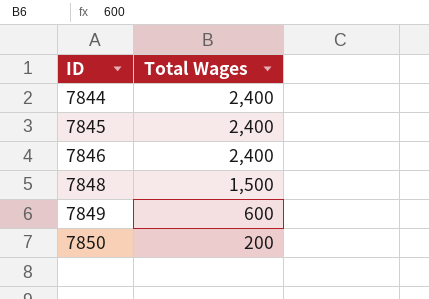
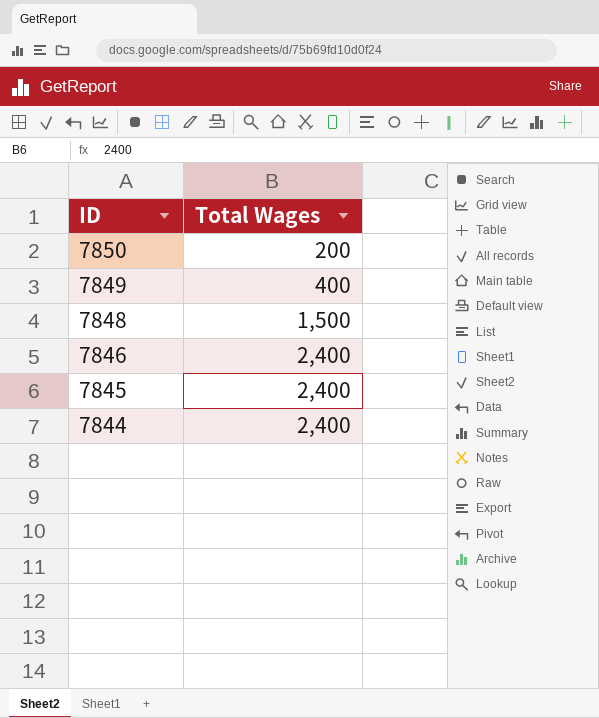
row order: ID ascending -> ID descending
7849 | Total Wages: 600 -> 400

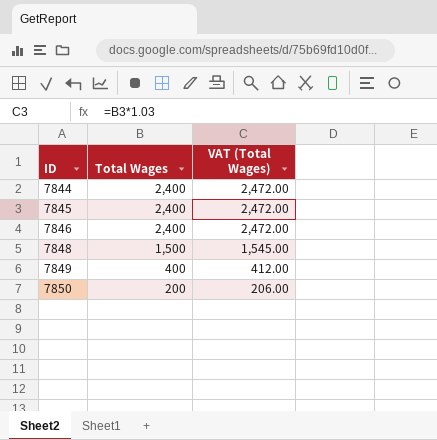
row order: ID descending -> ID ascending
column VAT (Total Wages) | formula: none -> [Total Wages] * 1.03

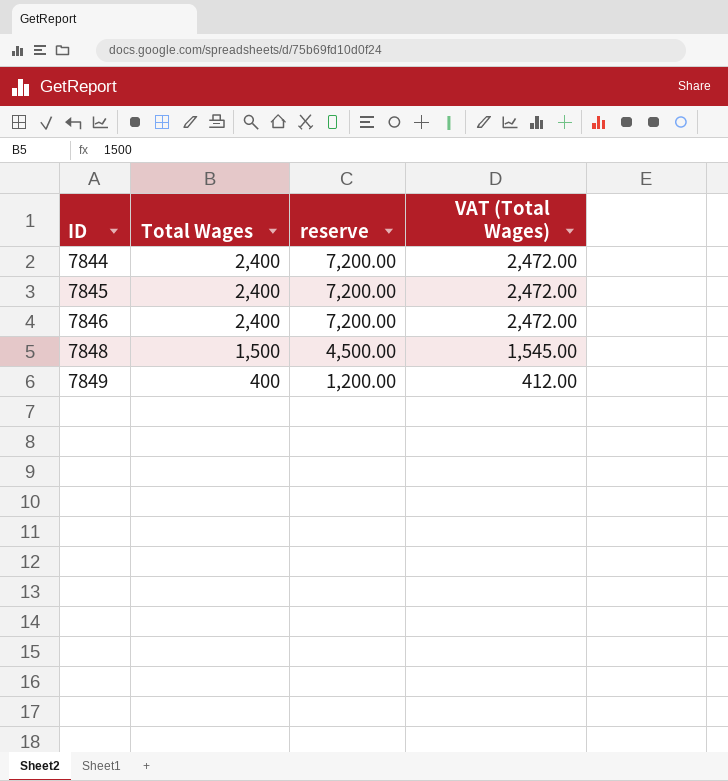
column reserve | formula: none -> [Total Wages] * 3
row 7850: 200 | 206.00 -> none

